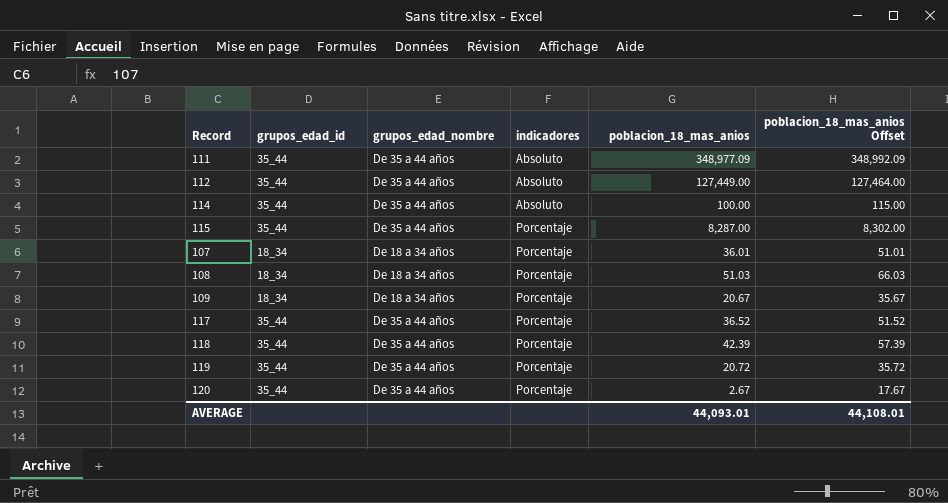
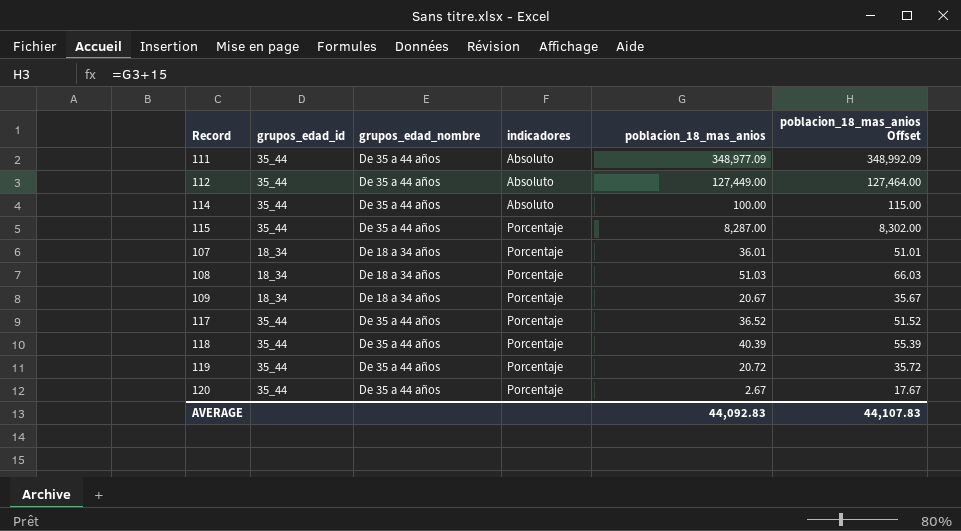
118 | poblacion_18_mas_anios: 42.39 -> 40.39
118 | poblacion_18_mas_anios Offset: 57.39 -> 55.39
AVERAGE | poblacion_18_mas_anios: 44,093.01 -> 44,092.83
AVERAGE | poblacion_18_mas_anios Offset: 44,108.01 -> 44,107.83

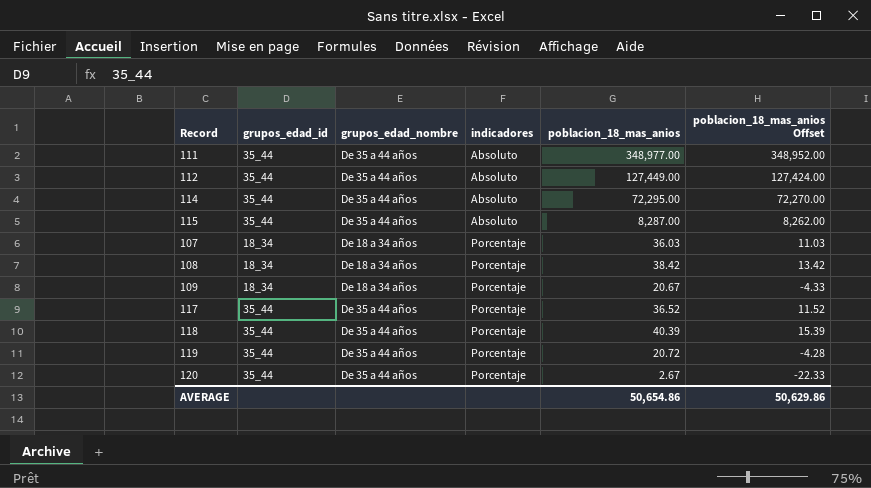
column poblacion_18_mas_anios Offset | formula: [poblacion_18_mas_anios] + 15 -> [poblacion_18_mas_anios] - 25
111 | poblacion_18_mas_anios: 348,977.09 -> 348,977.00
114 | poblacion_18_mas_anios: 100.00 -> 72,295.00
115 | indicadores: Porcentaje -> Absoluto
107 | poblacion_18_mas_anios: 36.01 -> 36.03
108 | poblacion_18_mas_anios: 51.03 -> 38.42
AVERAGE | poblacion_18_mas_anios: 44,092.83 -> 50,654.86
AVERAGE | poblacion_18_mas_anios Offset: 44,107.83 -> 50,629.86

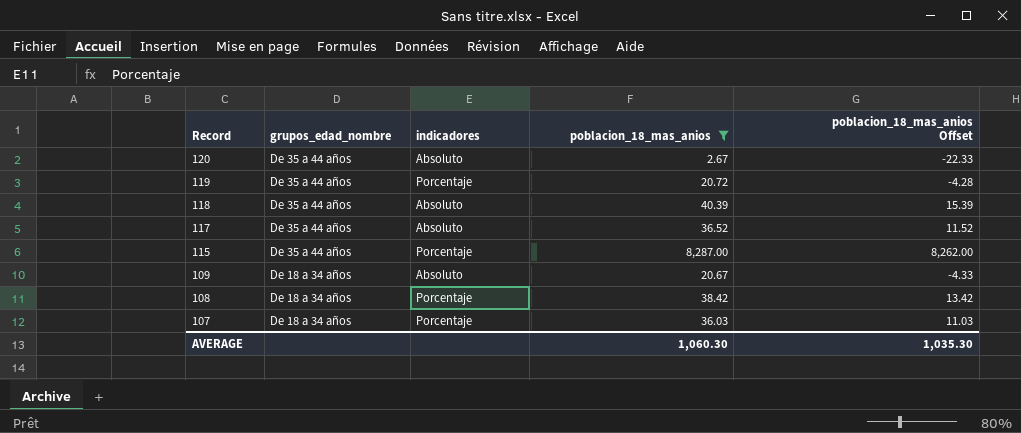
filter: none -> poblacion_18_mas_anios <= 8,287.00
row order: indicadores ascending -> Record descending
column grupos_edad_id | position: 2 -> none
120 | indicadores: Porcentaje -> Absoluto
118 | indicadores: Porcentaje -> Absoluto
117 | indicadores: Porcentaje -> Absoluto
115 | indicadores: Absoluto -> Porcentaje
109 | indicadores: Porcentaje -> Absoluto
AVERAGE | poblacion_18_mas_anios: 50,654.86 -> 1,060.30
AVERAGE | poblacion_18_mas_anios Offset: 50,629.86 -> 1,035.30

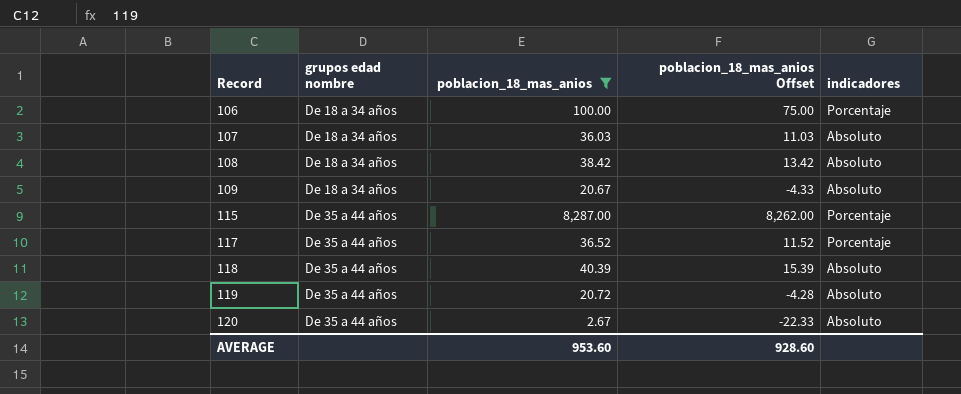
row order: Record descending -> Record ascending
column name: grupos_edad_nombre -> grupos edad nombre
column indicadores | position: 3 -> 5
row 106: none -> De 18 a 34 años | 100.00 | 75.00 | Porcentaje
107 | indicadores: Porcentaje -> Absoluto
108 | indicadores: Porcentaje -> Absoluto
117 | indicadores: Absoluto -> Porcentaje
119 | indicadores: Porcentaje -> Absoluto
AVERAGE | poblacion_18_mas_anios: 1,060.30 -> 953.60
AVERAGE | poblacion_18_mas_anios Offset: 1,035.30 -> 928.60

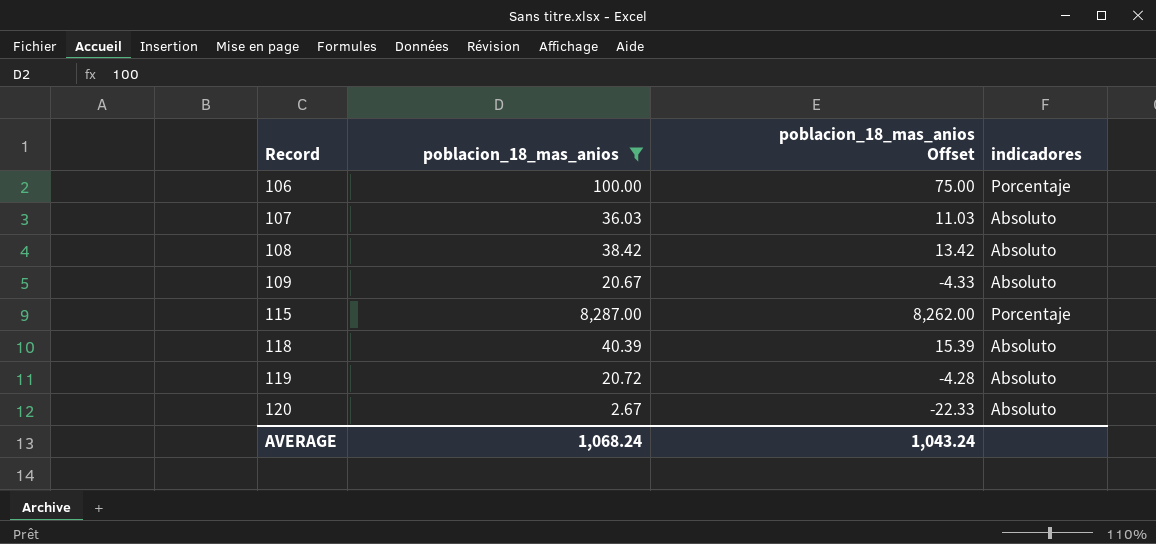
column grupos edad nombre | position: 2 -> none
row 117: De 35 a 44 años | 36.52 | 11.52 | Porcentaje -> none
AVERAGE | poblacion_18_mas_anios: 953.60 -> 1,068.24
AVERAGE | poblacion_18_mas_anios Offset: 928.60 -> 1,043.24

